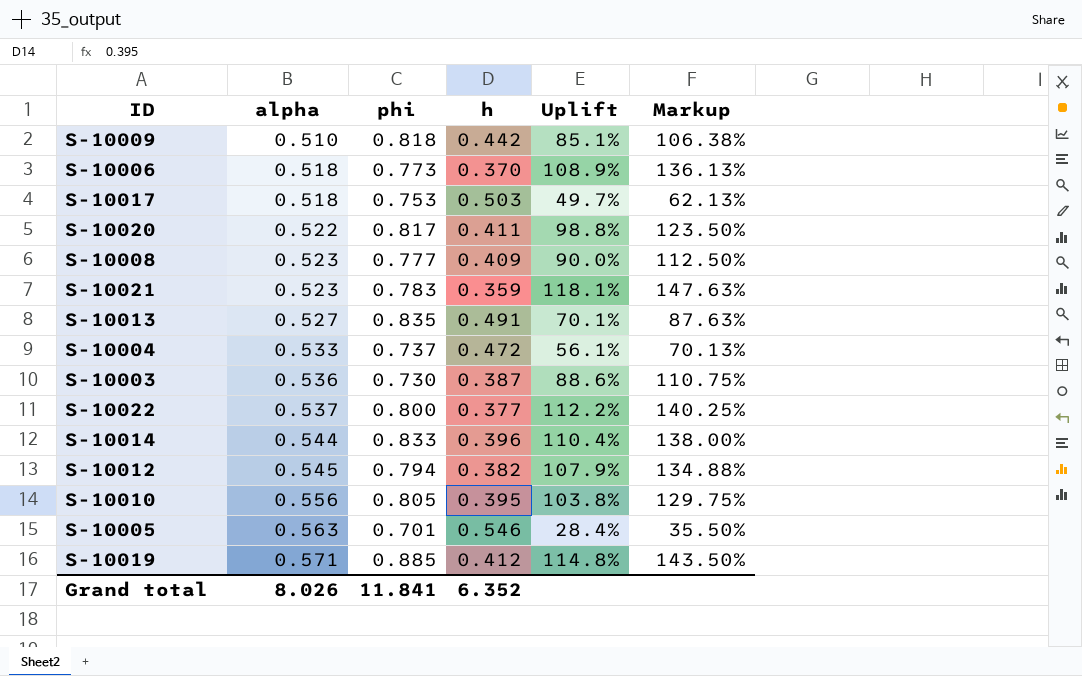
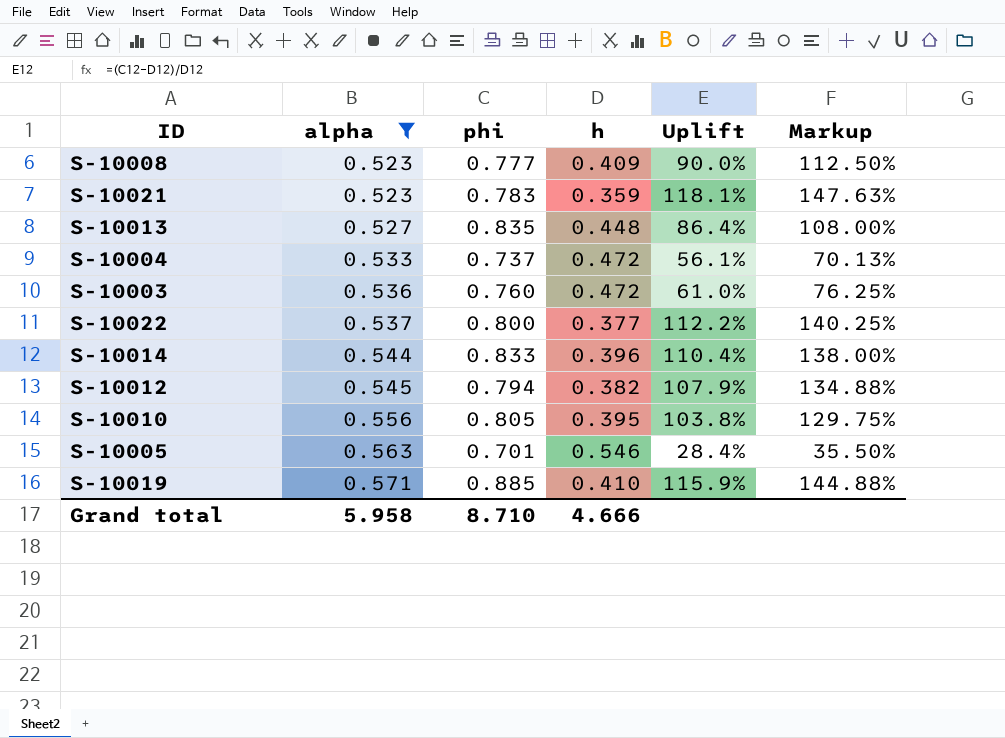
filter: none -> alpha >= 0.523
S-10013 | h: 0.491 -> 0.448
S-10013 | Uplift: 70.1% -> 86.4%
S-10013 | Markup: 87.63% -> 108.00%
S-10003 | phi: 0.730 -> 0.760
S-10003 | h: 0.387 -> 0.472
S-10003 | Uplift: 88.6% -> 61.0%
S-10003 | Markup: 110.75% -> 76.25%
S-10019 | h: 0.412 -> 0.410
S-10019 | Uplift: 114.8% -> 115.9%
S-10019 | Markup: 143.50% -> 144.88%
Grand total | alpha: 8.026 -> 5.958
Grand total | phi: 11.841 -> 8.710
Grand total | h: 6.352 -> 4.666

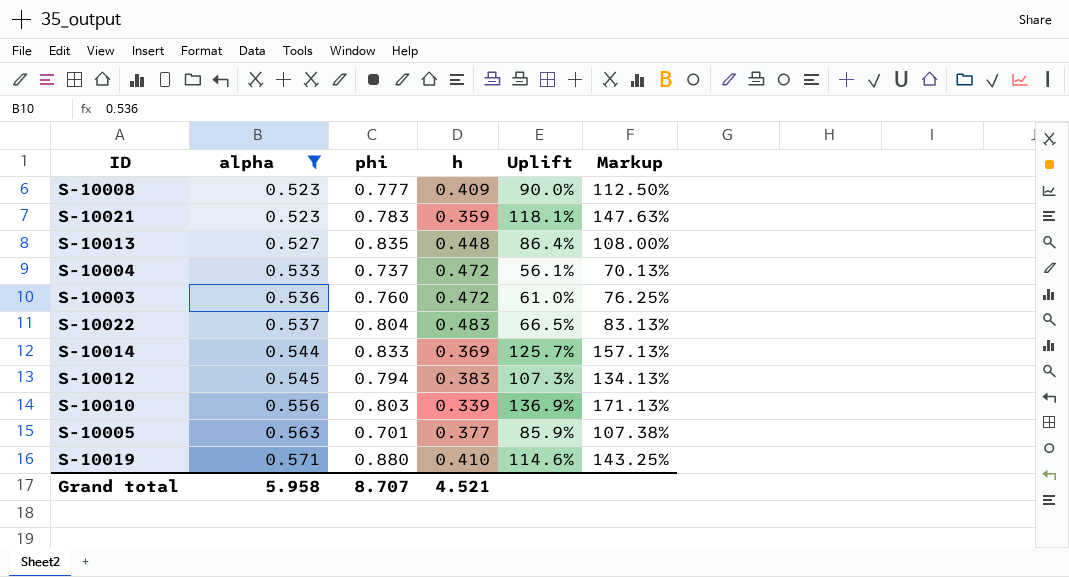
S-10022 | phi: 0.800 -> 0.804
S-10022 | h: 0.377 -> 0.483
S-10022 | Uplift: 112.2% -> 66.5%
S-10022 | Markup: 140.25% -> 83.13%
S-10014 | h: 0.396 -> 0.369
S-10014 | Uplift: 110.4% -> 125.7%
S-10014 | Markup: 138.00% -> 157.13%
S-10012 | h: 0.382 -> 0.383
S-10012 | Uplift: 107.9% -> 107.3%
S-10012 | Markup: 134.88% -> 134.13%
S-10010 | phi: 0.805 -> 0.803
S-10010 | h: 0.395 -> 0.339
S-10010 | Uplift: 103.8% -> 136.9%
S-10010 | Markup: 129.75% -> 171.13%
S-10005 | h: 0.546 -> 0.377
S-10005 | Uplift: 28.4% -> 85.9%
S-10005 | Markup: 35.50% -> 107.38%
S-10019 | phi: 0.885 -> 0.880
S-10019 | Uplift: 115.9% -> 114.6%
S-10019 | Markup: 144.88% -> 143.25%
Grand total | phi: 8.710 -> 8.707
Grand total | h: 4.666 -> 4.521

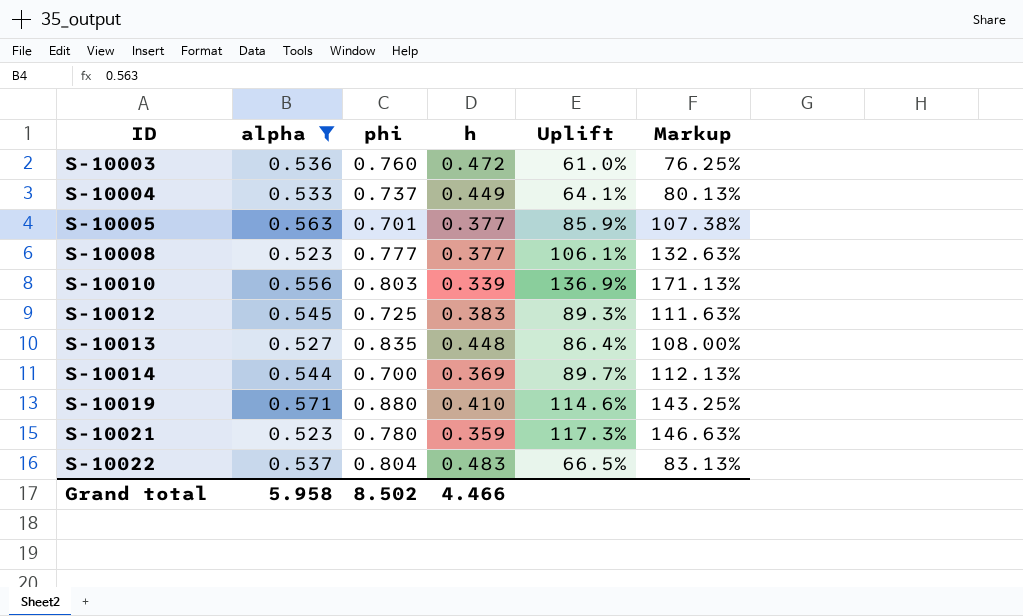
row order: alpha ascending -> ID ascending
S-10004 | h: 0.472 -> 0.449
S-10004 | Uplift: 56.1% -> 64.1%
S-10004 | Markup: 70.13% -> 80.13%
S-10008 | h: 0.409 -> 0.377
S-10008 | Uplift: 90.0% -> 106.1%
S-10008 | Markup: 112.50% -> 132.63%
S-10012 | phi: 0.794 -> 0.725
S-10012 | Uplift: 107.3% -> 89.3%
S-10012 | Markup: 134.13% -> 111.63%
S-10014 | phi: 0.833 -> 0.700
S-10014 | Uplift: 125.7% -> 89.7%
S-10014 | Markup: 157.13% -> 112.13%
S-10021 | phi: 0.783 -> 0.780
S-10021 | Uplift: 118.1% -> 117.3%
S-10021 | Markup: 147.63% -> 146.63%
Grand total | phi: 8.707 -> 8.502
Grand total | h: 4.521 -> 4.466

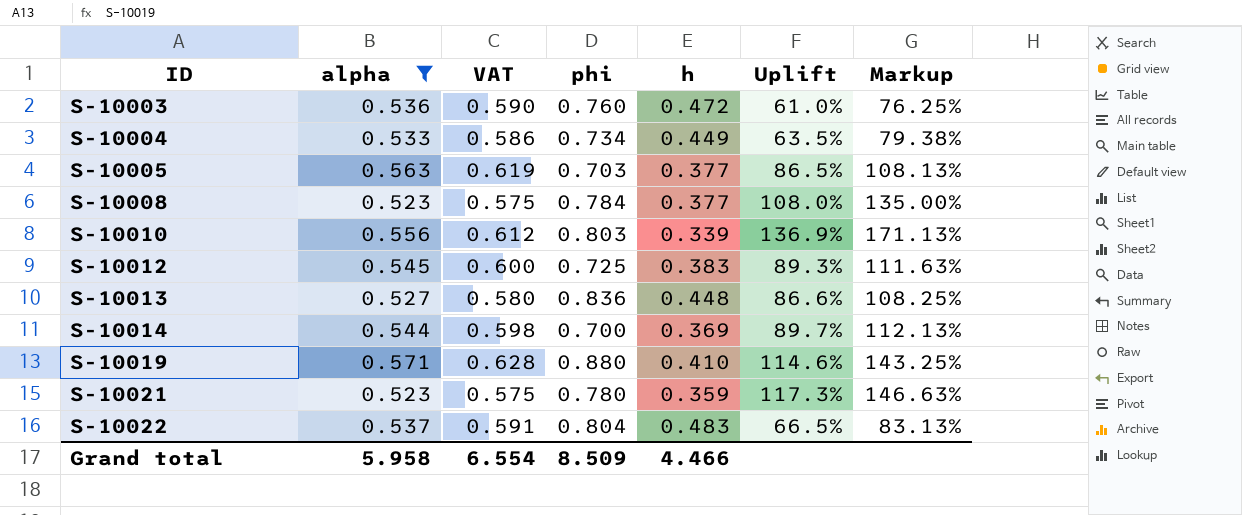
column VAT | formula: none -> [alpha] * 1.1
S-10004 | phi: 0.737 -> 0.734
S-10004 | Uplift: 64.1% -> 63.5%
S-10004 | Markup: 80.13% -> 79.38%
S-10005 | phi: 0.701 -> 0.703
S-10005 | Uplift: 85.9% -> 86.5%
S-10005 | Markup: 107.38% -> 108.13%
S-10008 | phi: 0.777 -> 0.784
S-10008 | Uplift: 106.1% -> 108.0%
S-10008 | Markup: 132.63% -> 135.00%
S-10013 | phi: 0.835 -> 0.836
S-10013 | Uplift: 86.4% -> 86.6%
S-10013 | Markup: 108.00% -> 108.25%
Grand total | phi: 8.502 -> 8.509

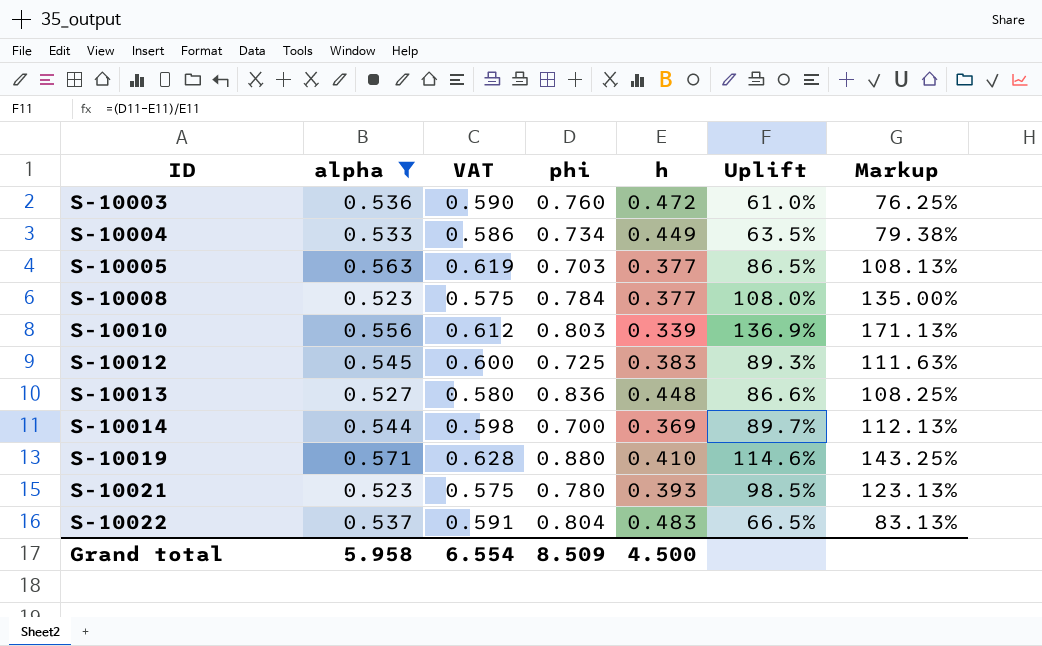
S-10021 | h: 0.359 -> 0.393
S-10021 | Uplift: 117.3% -> 98.5%
S-10021 | Markup: 146.63% -> 123.13%
Grand total | h: 4.466 -> 4.500

